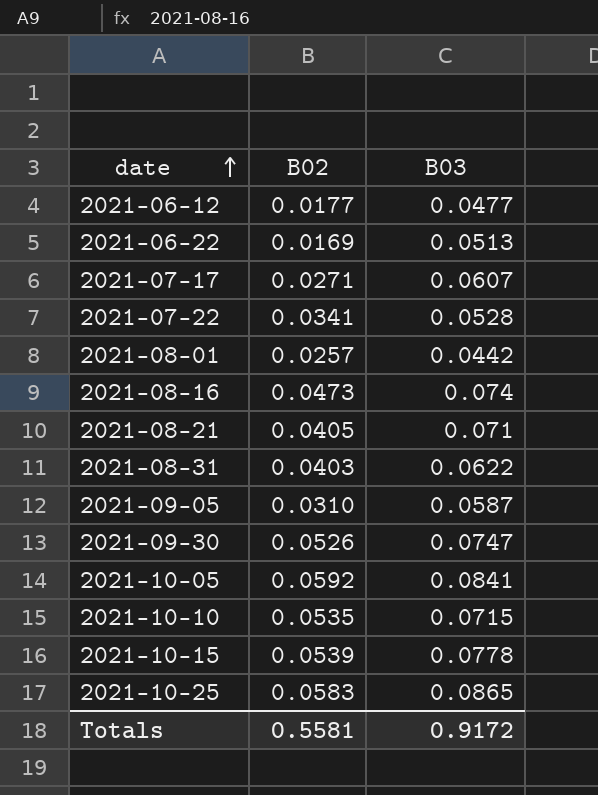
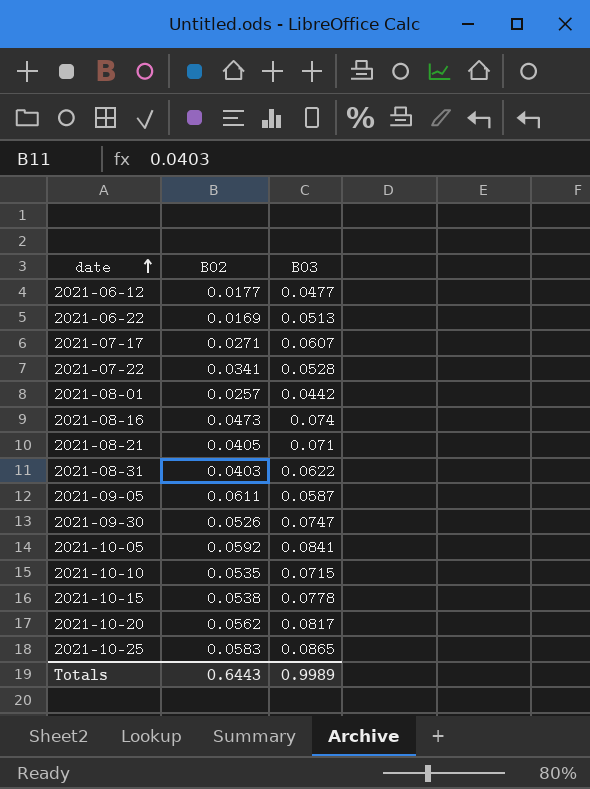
2021-09-05 | B02: 0.0310 -> 0.0611
2021-10-15 | B02: 0.0539 -> 0.0538
row 2021-10-20: none -> 0.0562 | 0.0817
Totals | B02: 0.5581 -> 0.6443
Totals | B03: 0.9172 -> 0.9989

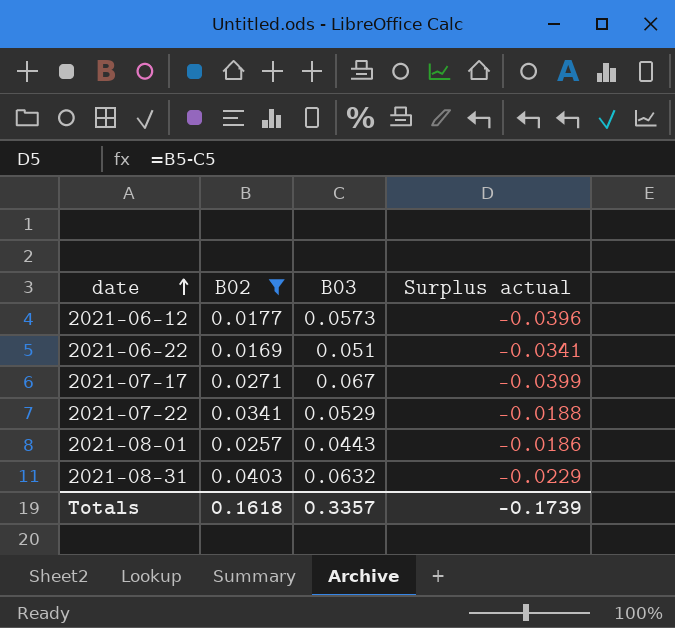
filter: none -> B02 <= 0.0403
column Surplus actual | formula: none -> [B02] - [B03]
2021-06-12 | B03: 0.0477 -> 0.0573
2021-06-22 | B03: 0.0513 -> 0.051
2021-07-17 | B03: 0.0607 -> 0.067
2021-07-22 | B03: 0.0528 -> 0.0529
2021-08-01 | B03: 0.0442 -> 0.0443
2021-08-31 | B03: 0.0622 -> 0.0632
Totals | B02: 0.6443 -> 0.1618
Totals | B03: 0.9989 -> 0.3357

